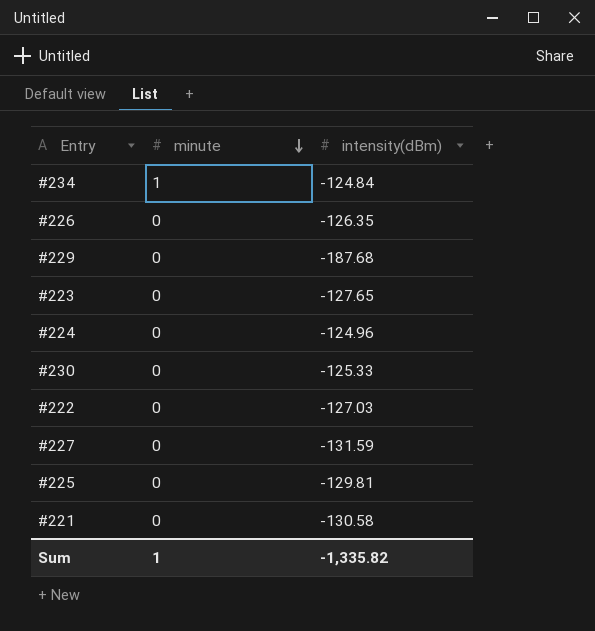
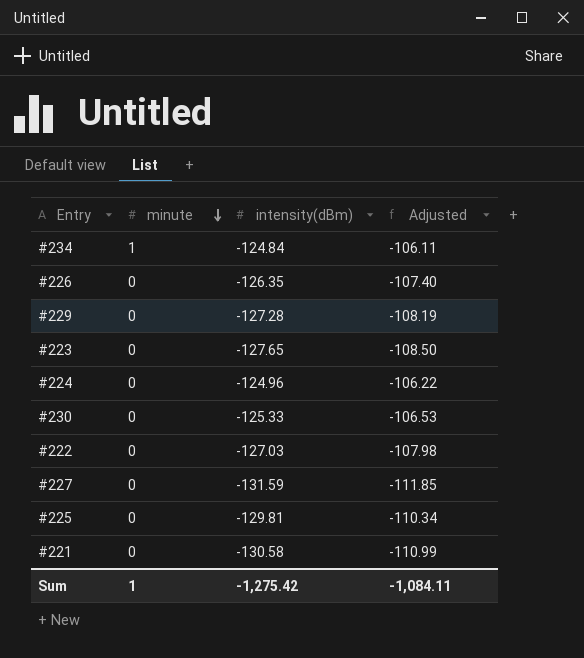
column Adjusted | formula: none -> [intensity(dBm)] * 0.85
#229 | intensity(dBm): -187.68 -> -127.28
Sum | intensity(dBm): -1,335.82 -> -1,275.42

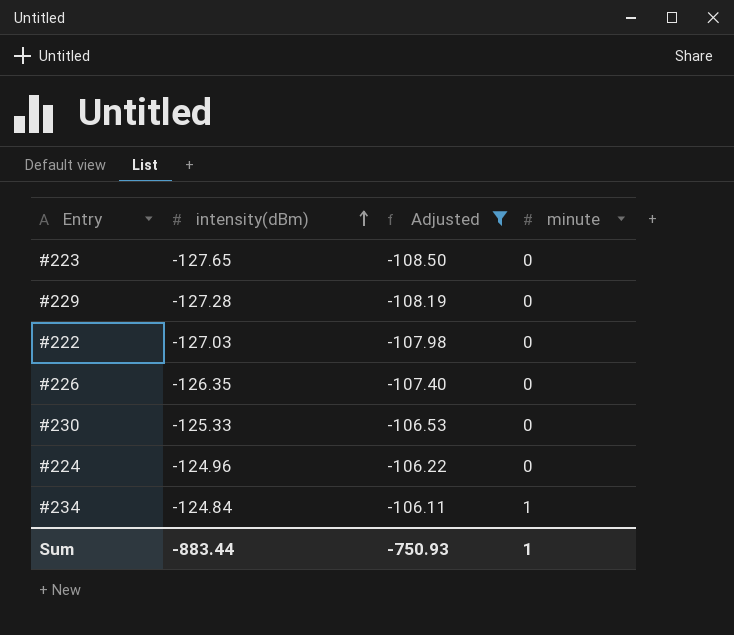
filter: none -> Adjusted >= -108.50
row order: minute descending -> intensity(dBm) ascending
column minute | position: 2 -> 4
Sum | intensity(dBm): -1,275.42 -> -883.44
Sum | Adjusted: -1,084.11 -> -750.93

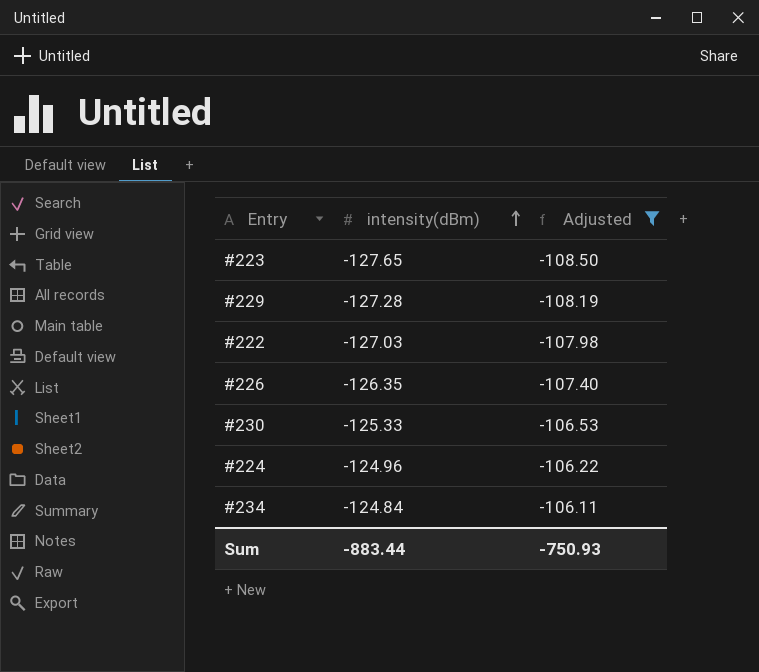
column minute | position: 4 -> none

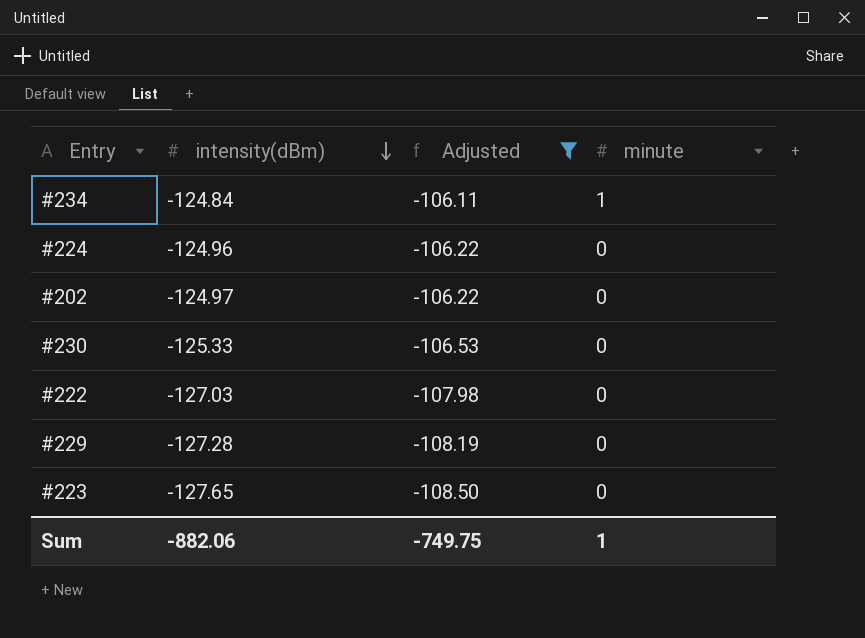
row order: intensity(dBm) ascending -> intensity(dBm) descending
column minute | position: none -> 4
row #226: -126.35 | -107.40 -> none
row #202: none -> -124.97 | -106.22 | 0
Sum | intensity(dBm): -883.44 -> -882.06
Sum | Adjusted: -750.93 -> -749.75

